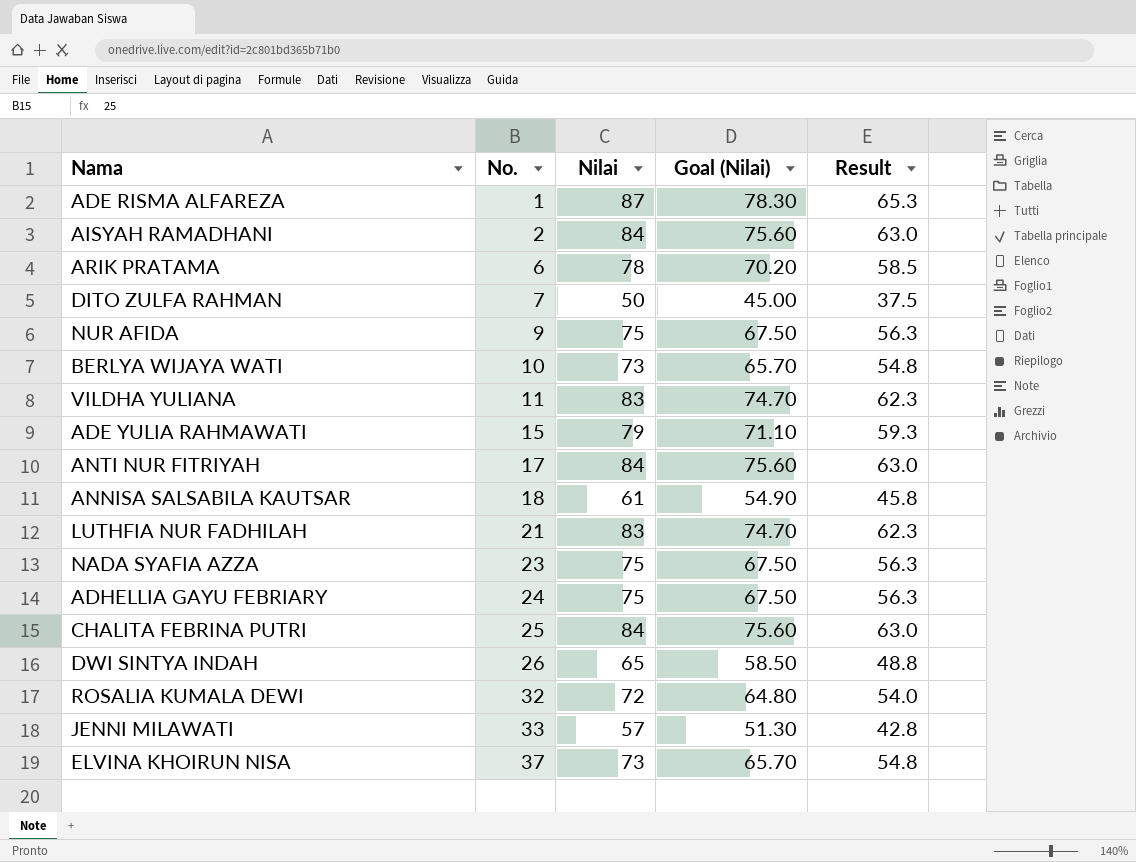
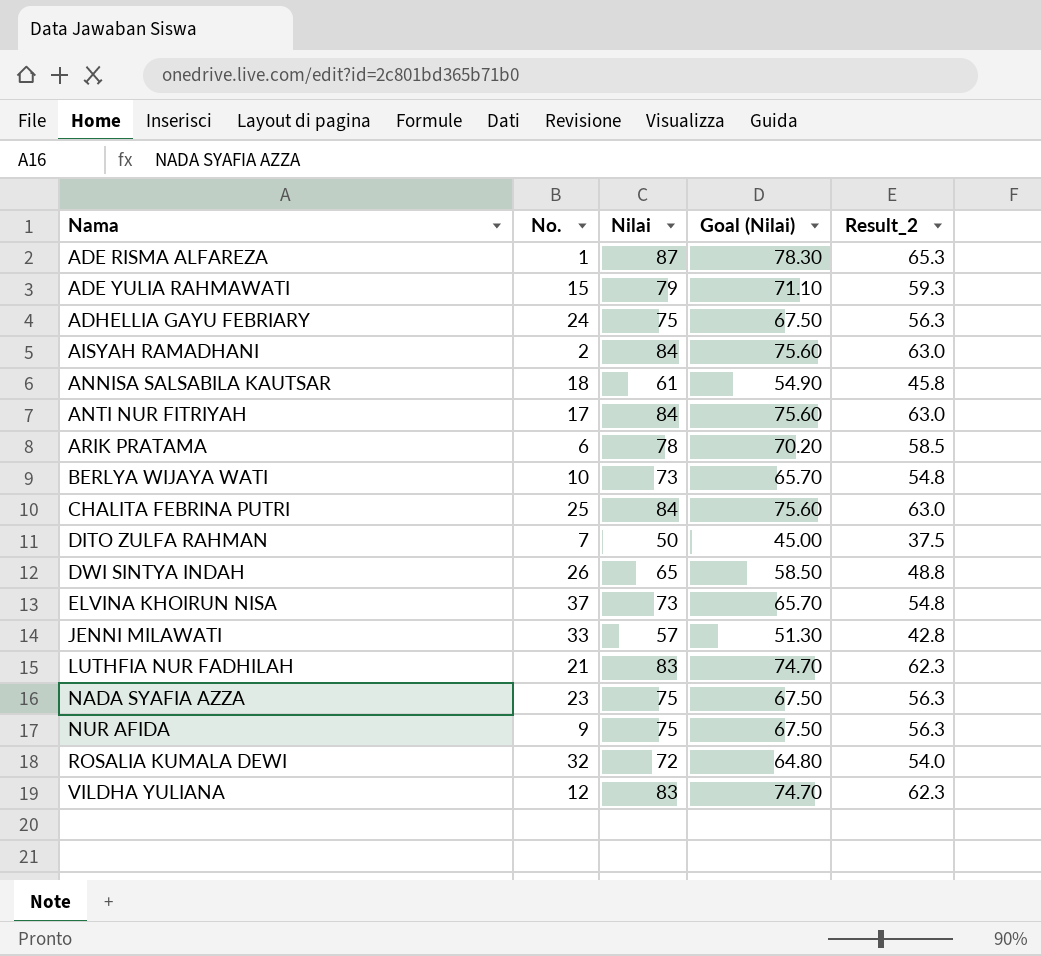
row order: No. ascending -> Nama ascending
column name: Result -> Result_2
VILDHA YULIANA | No.: 11 -> 12

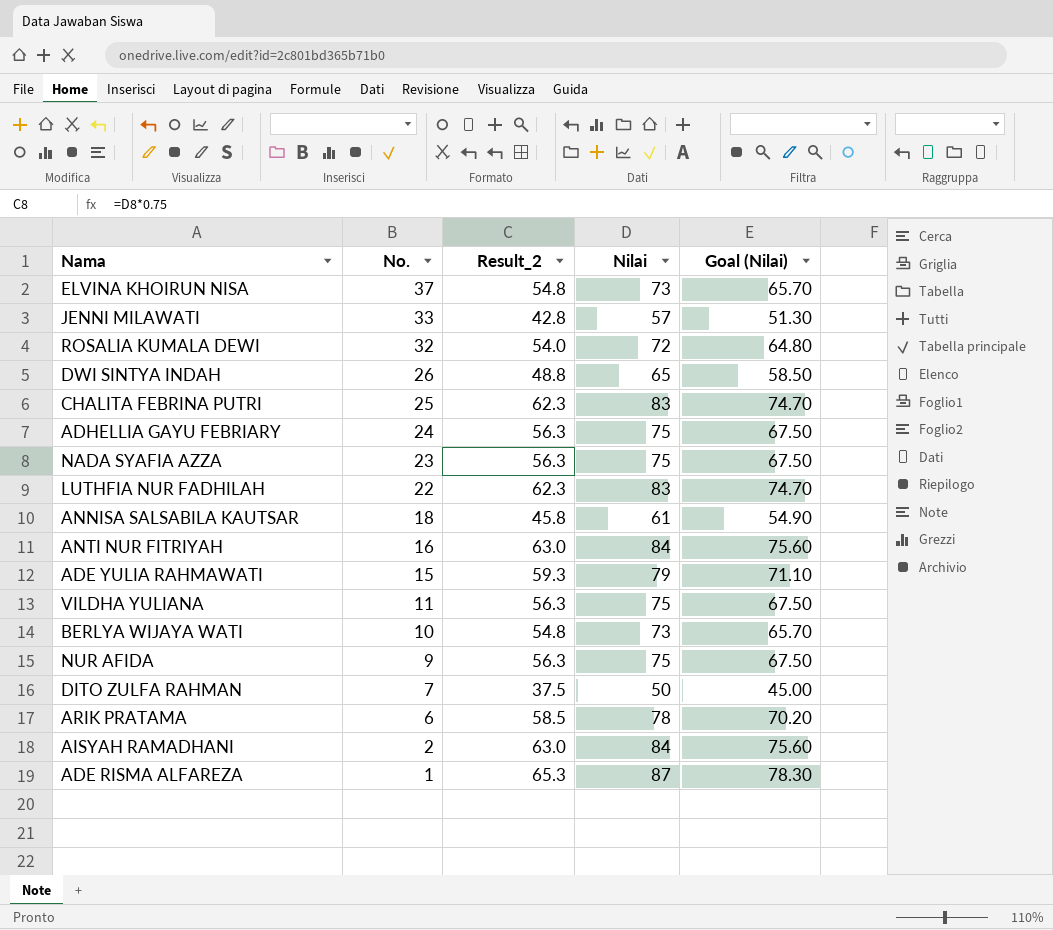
row order: Nama ascending -> No. descending
column Result_2 | position: 5 -> 3
CHALITA FEBRINA PUTRI | Result_2: 63.0 -> 62.3
CHALITA FEBRINA PUTRI | Nilai: 84 -> 83
CHALITA FEBRINA PUTRI | Goal (Nilai): 75.60 -> 74.70
LUTHFIA NUR FADHILAH | No.: 21 -> 22
ANTI NUR FITRIYAH | No.: 17 -> 16
VILDHA YULIANA | No.: 12 -> 11
VILDHA YULIANA | Result_2: 62.3 -> 56.3
VILDHA YULIANA | Nilai: 83 -> 75
VILDHA YULIANA | Goal (Nilai): 74.70 -> 67.50

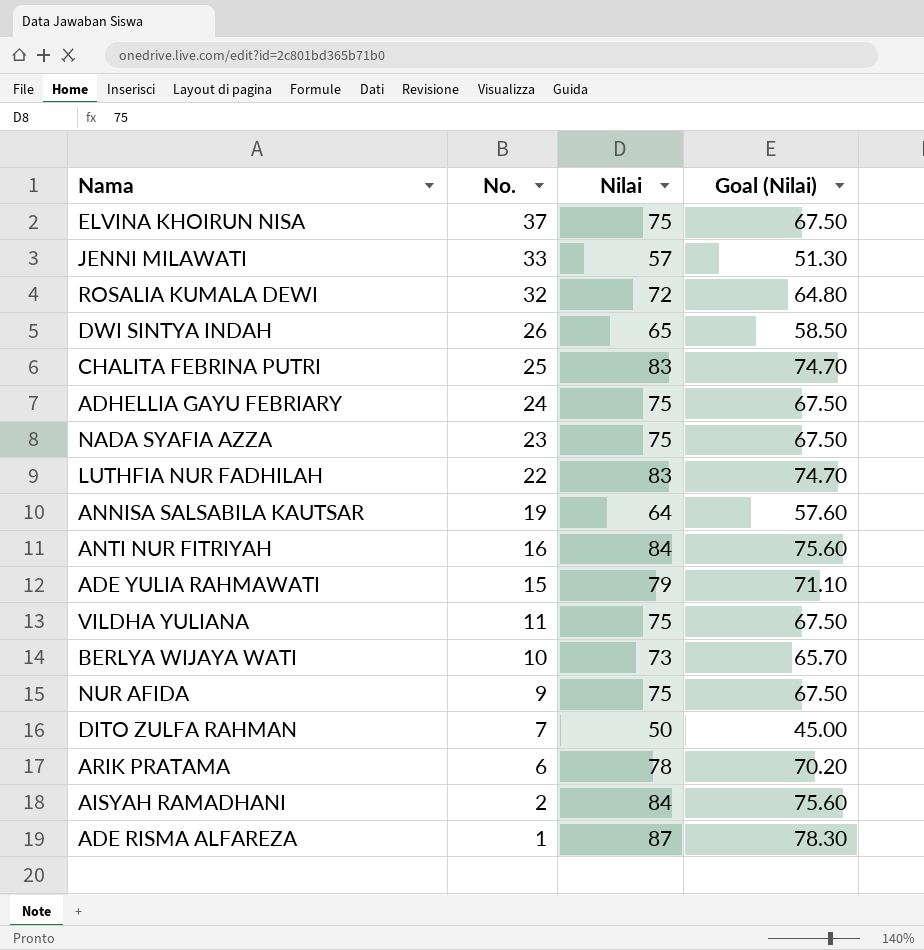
column Result_2 | formula: [Nilai] * 0.75 -> none
ELVINA KHOIRUN NISA | Nilai: 73 -> 75
ELVINA KHOIRUN NISA | Goal (Nilai): 65.70 -> 67.50
ANNISA SALSABILA KAUTSAR | No.: 18 -> 19
ANNISA SALSABILA KAUTSAR | Nilai: 61 -> 64
ANNISA SALSABILA KAUTSAR | Goal (Nilai): 54.90 -> 57.60

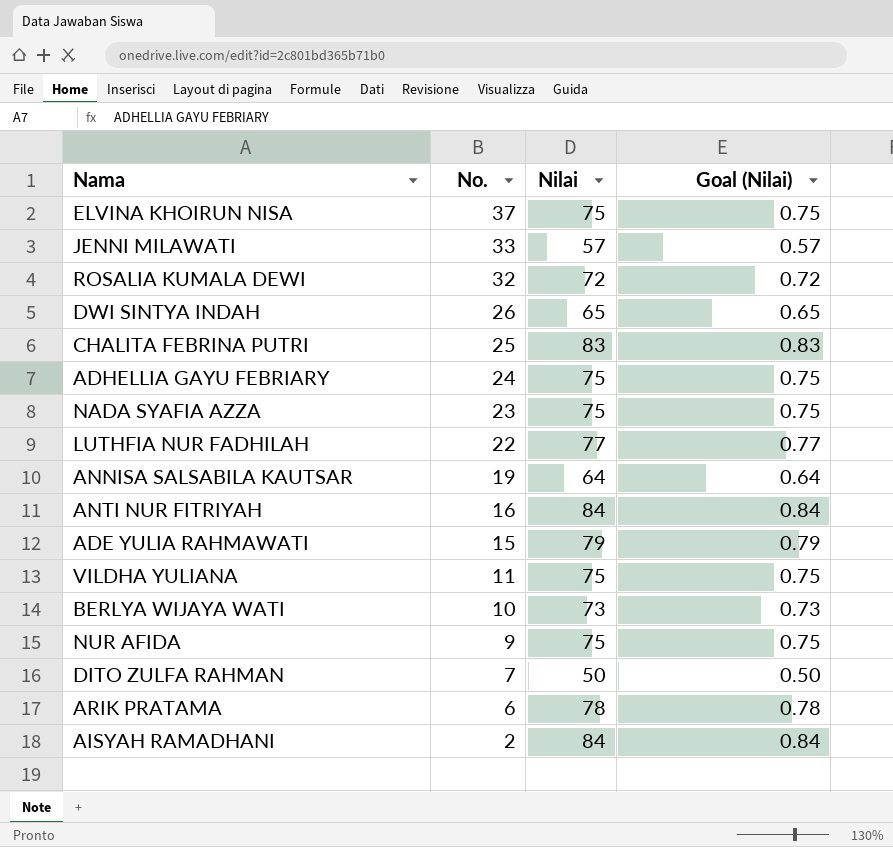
column Goal (Nilai) | formula: [Nilai] * 0.9 -> [Nilai] * 0.01
row ADE RISMA ALFAREZA: 1 | 87 | 78.30 -> none
LUTHFIA NUR FADHILAH | Nilai: 83 -> 77

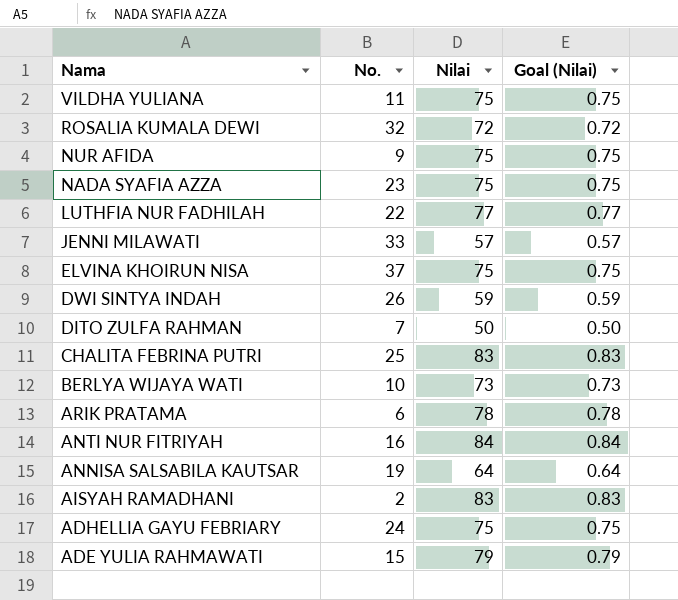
row order: No. descending -> Nama descending
DWI SINTYA INDAH | Nilai: 65 -> 59
DWI SINTYA INDAH | Goal (Nilai): 0.65 -> 0.59
AISYAH RAMADHANI | Nilai: 84 -> 83
AISYAH RAMADHANI | Goal (Nilai): 0.84 -> 0.83

